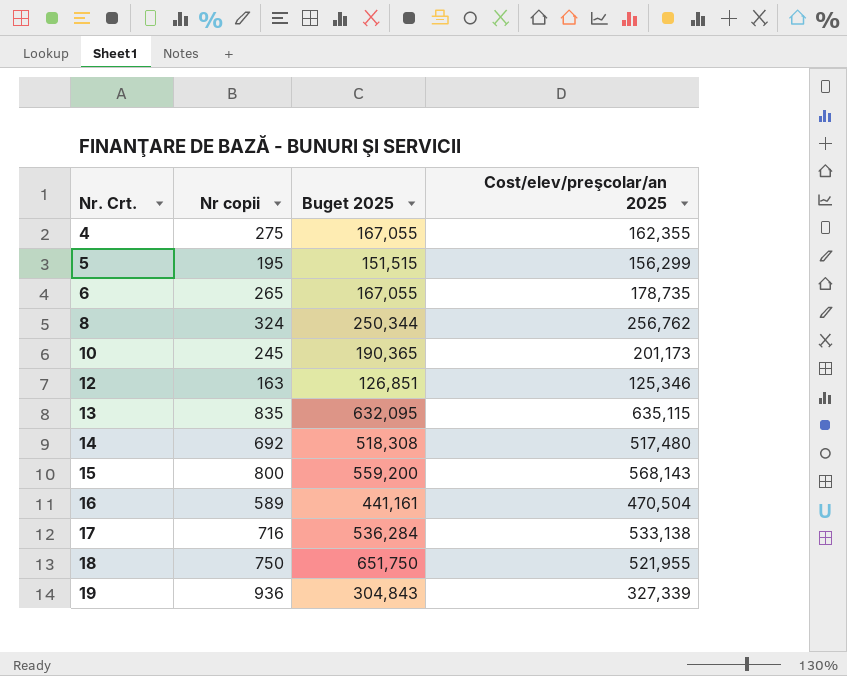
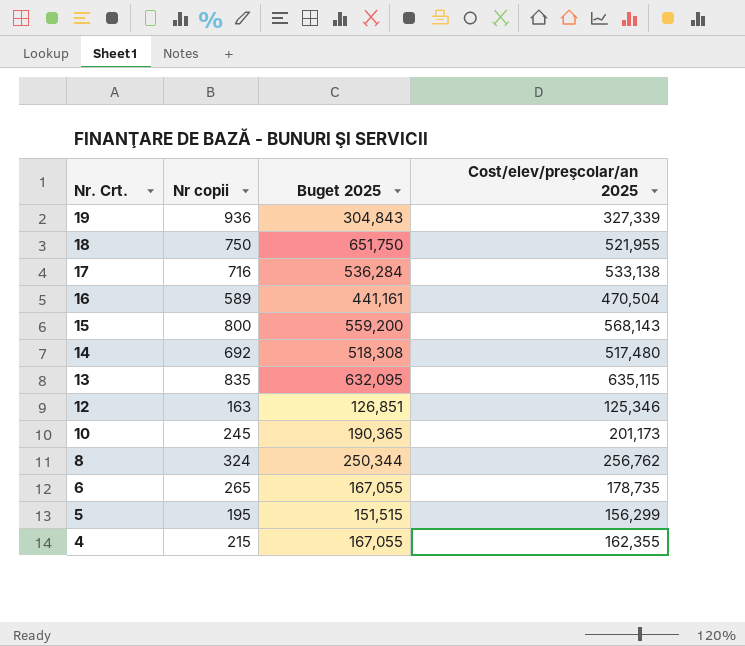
row order: Nr. Crt. ascending -> Nr. Crt. descending
4 | Nr copii: 275 -> 215

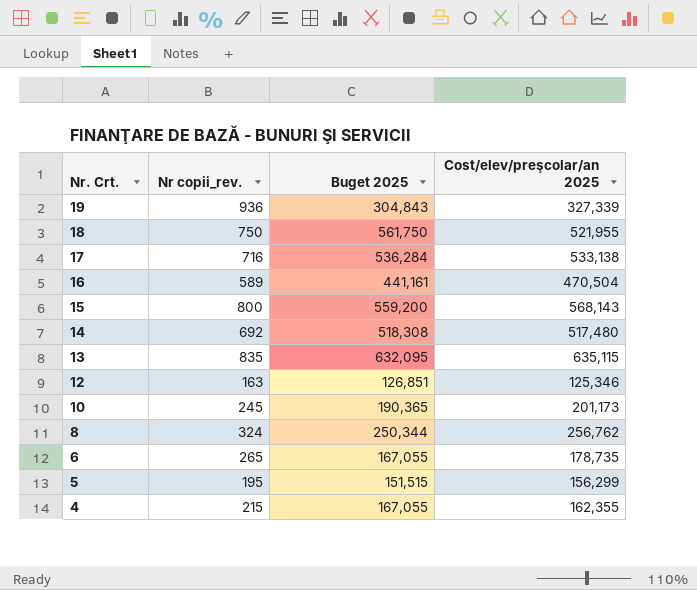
column name: Nr copii -> Nr copii_rev.
18 | Buget 2025: 651,750 -> 561,750

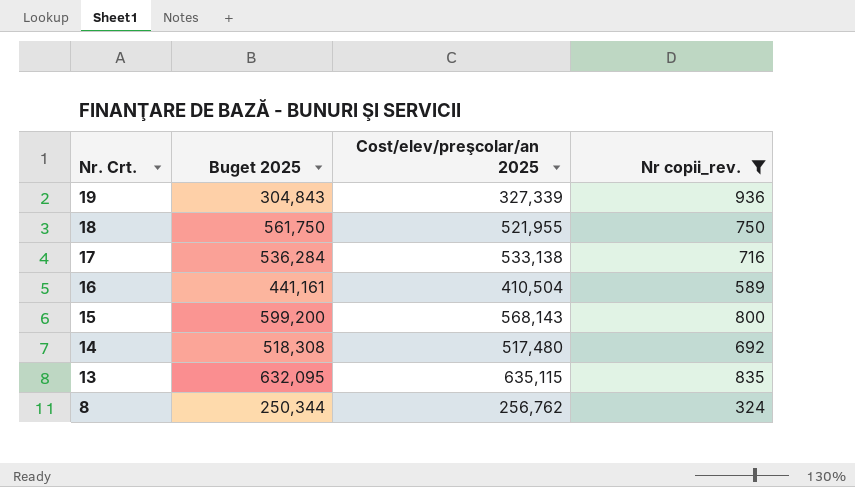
filter: none -> Nr copii_rev. >= 324
column Nr copii_rev. | position: 2 -> 4
16 | Cost/elev/preşcolar/an 2025: 470,504 -> 410,504
15 | Buget 2025: 559,200 -> 599,200

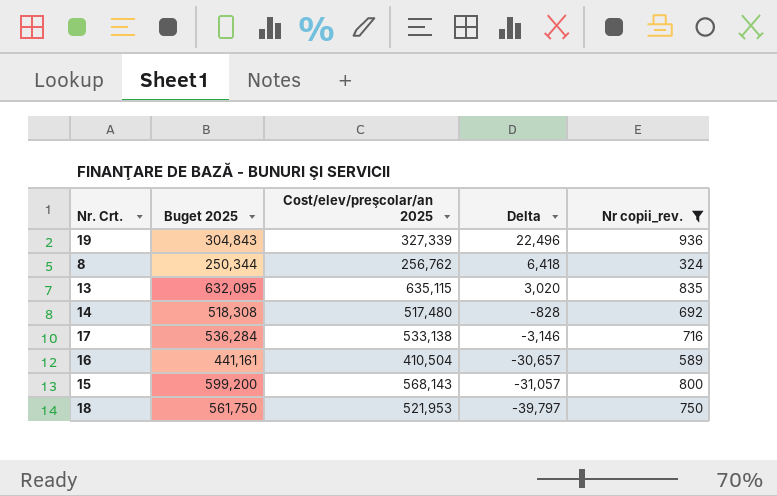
row order: Nr. Crt. descending -> Delta descending
column Delta | formula: none -> [Cost/elev/preşcolar/an 2025] - [Buget 2025]
18 | Cost/elev/preşcolar/an 2025: 521,955 -> 521,953

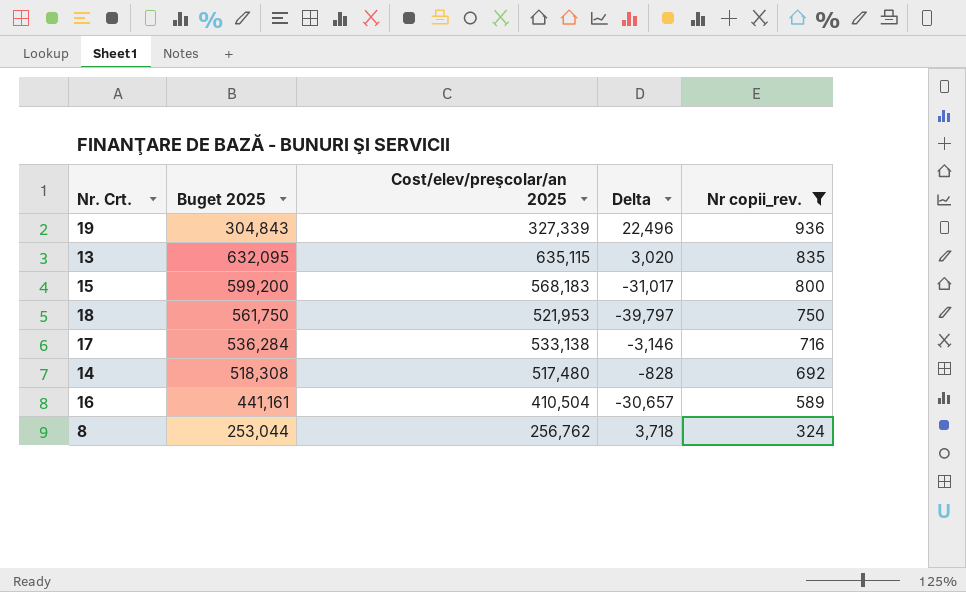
row order: Delta descending -> Nr copii_rev. descending
15 | Cost/elev/preşcolar/an 2025: 568,143 -> 568,183
15 | Delta: -31,057 -> -31,017
8 | Buget 2025: 250,344 -> 253,044
8 | Delta: 6,418 -> 3,718

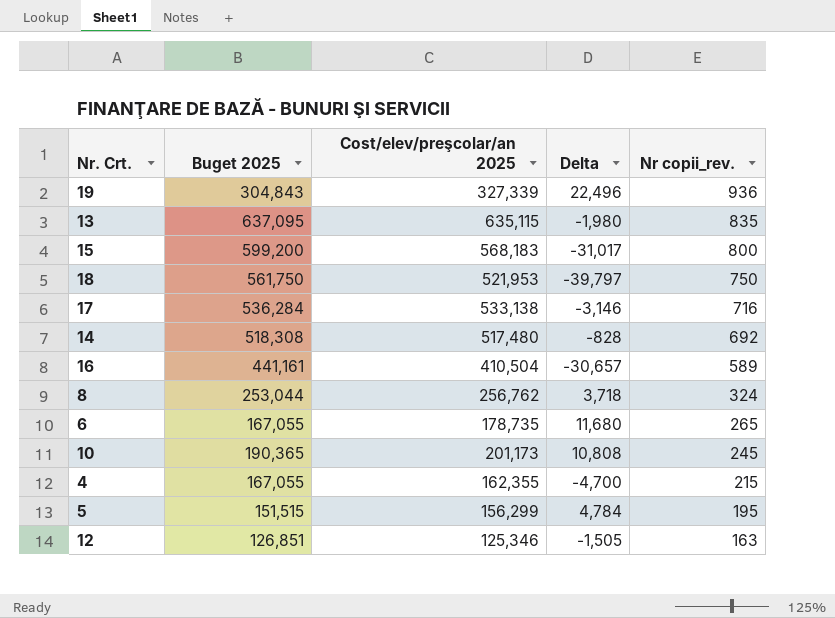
filter: Nr copii_rev. >= 324 -> none
13 | Buget 2025: 632,095 -> 637,095
13 | Delta: 3,020 -> -1,980

